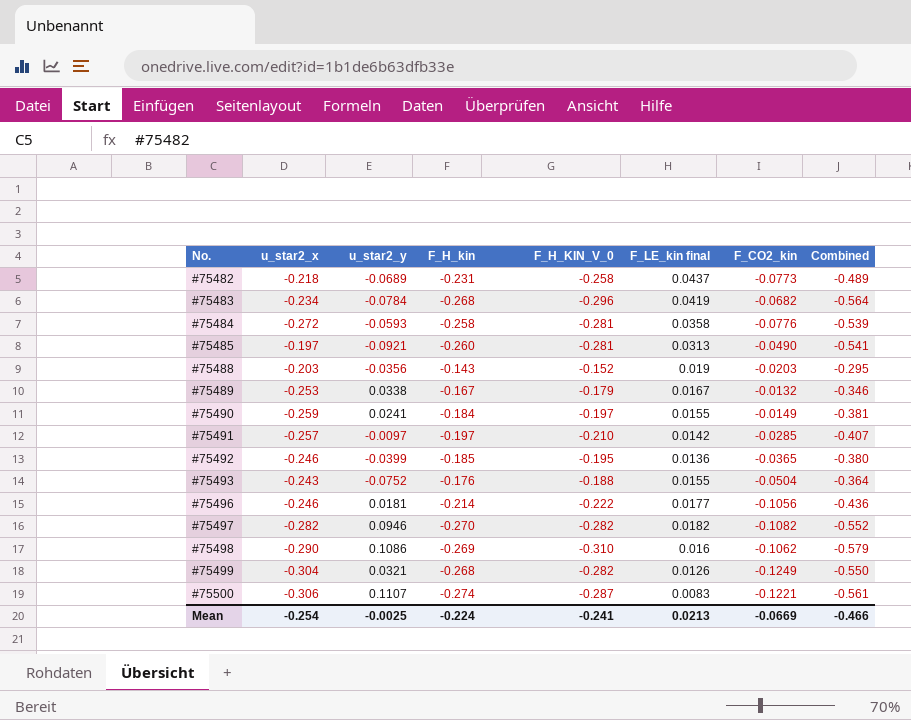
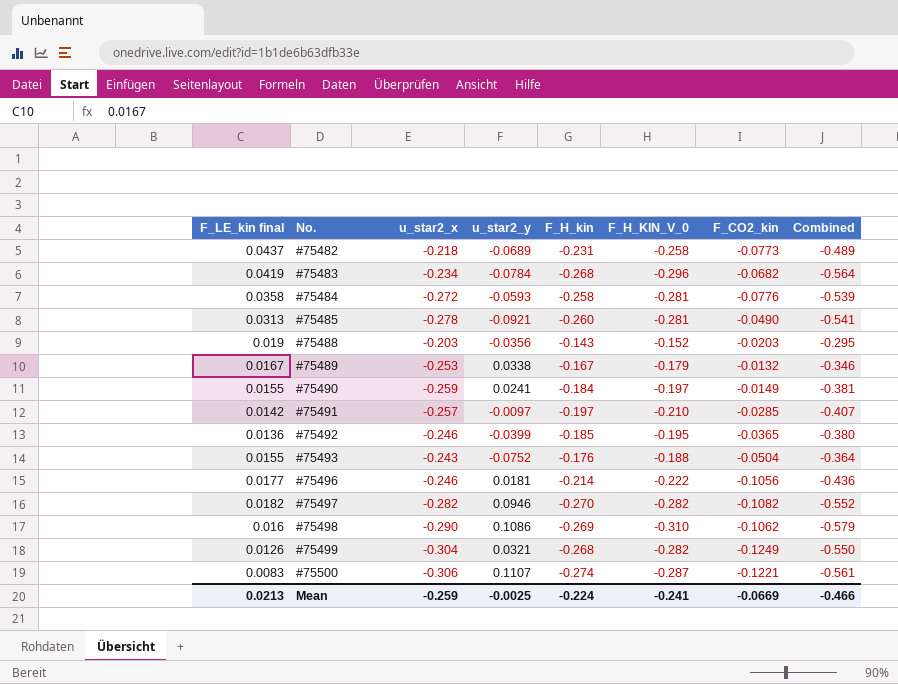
column F_LE_kin final | position: 6 -> 1
#75485 | u_star2_x: -0.197 -> -0.278
Mean | u_star2_x: -0.254 -> -0.259

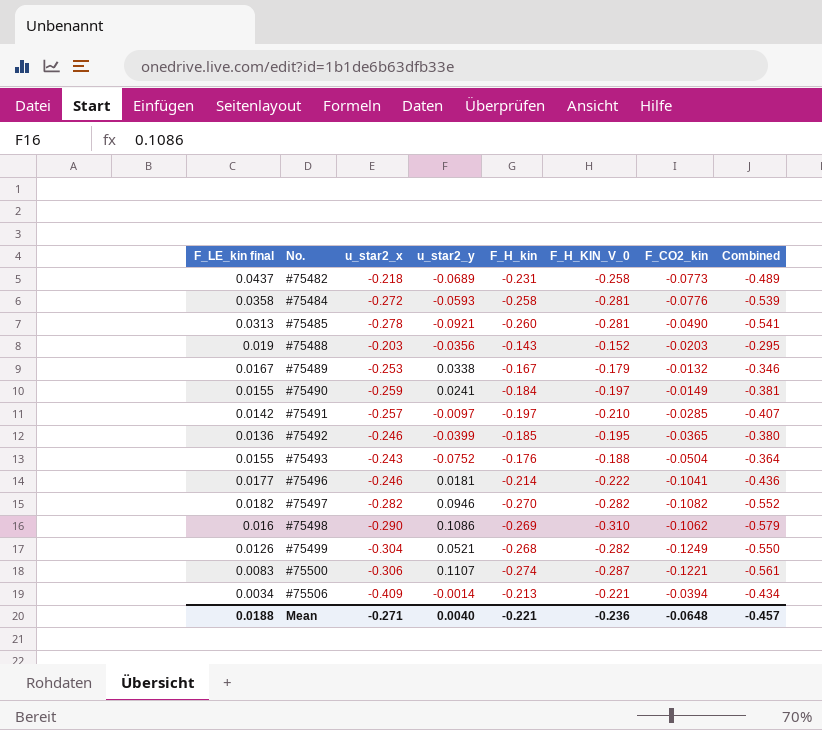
row #75483: 0.0419 | -0.234 | -0.0784 | -0.268 | -0.296 | -0.0682 | -0.564 -> none
#75496 | F_CO2_kin: -0.1056 -> -0.1041
#75499 | u_star2_y: 0.0321 -> 0.0521
row #75506: none -> 0.0034 | -0.409 | -0.0014 | -0.213 | -0.221 | -0.0394 | -0.434
Mean | F_LE_kin final: 0.0213 -> 0.0188
Mean | u_star2_x: -0.259 -> -0.271
Mean | u_star2_y: -0.0025 -> 0.0040
Mean | F_H_kin: -0.224 -> -0.221
Mean | F_H_KIN_V_0: -0.241 -> -0.236
Mean | F_CO2_kin: -0.0669 -> -0.0648
Mean | Combined: -0.466 -> -0.457

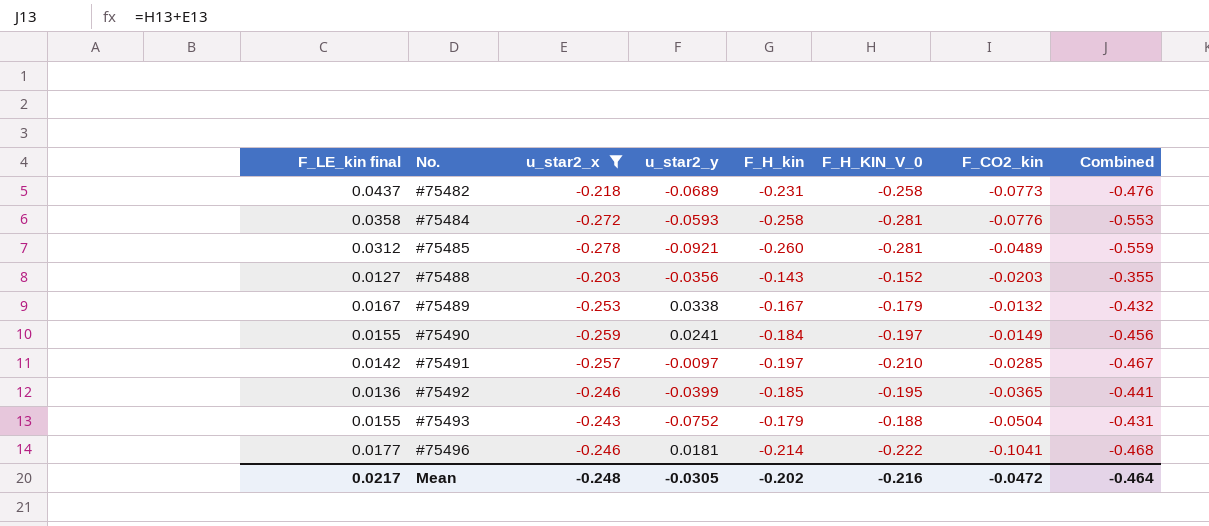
filter: none -> u_star2_x >= -0.278
column Combined | formula: [F_H_kin] + [F_H_KIN_V_0] -> [u_star2_x] + [F_H_KIN_V_0]
#75485 | F_LE_kin final: 0.0313 -> 0.0312
#75485 | F_CO2_kin: -0.0490 -> -0.0489
#75488 | F_LE_kin final: 0.019 -> 0.0127
#75493 | F_H_kin: -0.176 -> -0.179
Mean | F_LE_kin final: 0.0188 -> 0.0217
Mean | u_star2_x: -0.271 -> -0.248
Mean | u_star2_y: 0.0040 -> -0.0305
Mean | F_H_kin: -0.221 -> -0.202
Mean | F_H_KIN_V_0: -0.236 -> -0.216
Mean | F_CO2_kin: -0.0648 -> -0.0472
Mean | Combined: -0.457 -> -0.464

